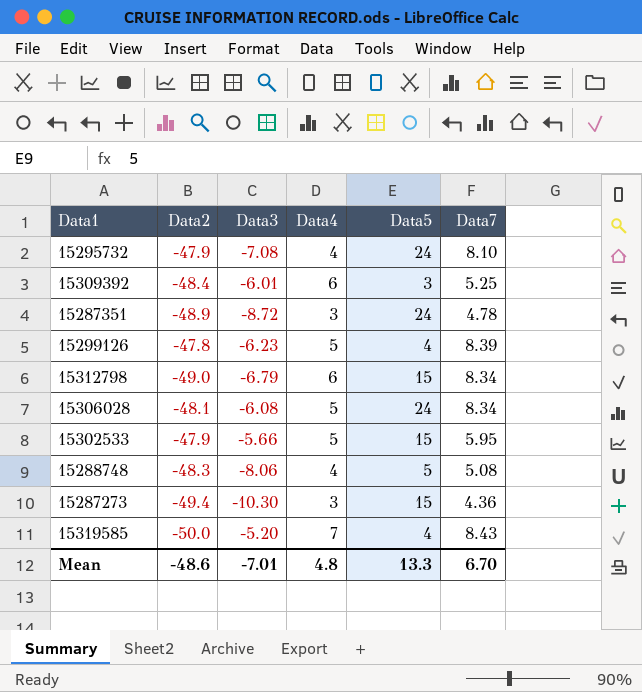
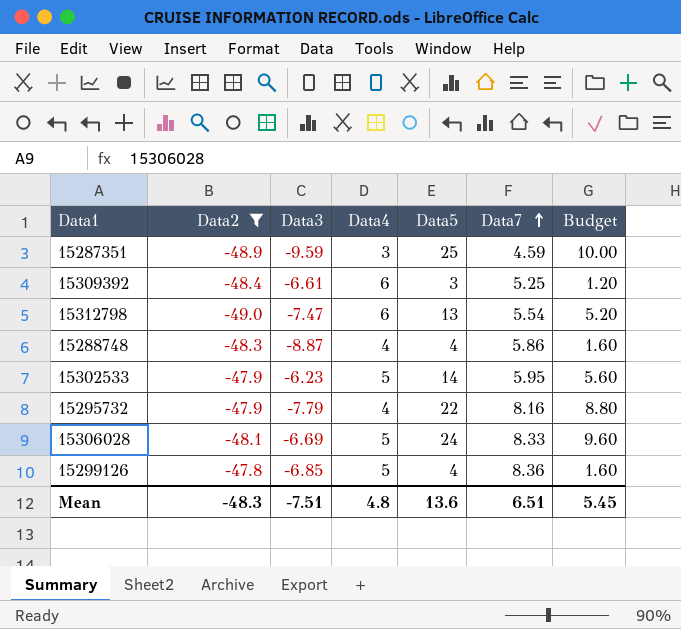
filter: none -> Data2 >= -49.0
row order: none -> Data7 ascending
column Budget | formula: none -> [Data5] * 0.4
15287351 | Data3: -8.72 -> -9.59
15287351 | Data5: 24 -> 25
15287351 | Data7: 4.78 -> 4.59
15309392 | Data3: -6.01 -> -6.61
15312798 | Data3: -6.79 -> -7.47
15312798 | Data5: 15 -> 13
15312798 | Data7: 8.34 -> 5.54
15288748 | Data3: -8.06 -> -8.87
15288748 | Data5: 5 -> 4
15288748 | Data7: 5.08 -> 5.86
15302533 | Data3: -5.66 -> -6.23
15302533 | Data5: 15 -> 14
15295732 | Data3: -7.08 -> -7.79
15295732 | Data5: 24 -> 22
15295732 | Data7: 8.10 -> 8.16
15306028 | Data3: -6.08 -> -6.69
15306028 | Data7: 8.34 -> 8.33
15299126 | Data3: -6.23 -> -6.85
15299126 | Data7: 8.39 -> 8.36
Mean | Data2: -48.6 -> -48.3
Mean | Data3: -7.01 -> -7.51
Mean | Data5: 13.3 -> 13.6
Mean | Data7: 6.70 -> 6.51

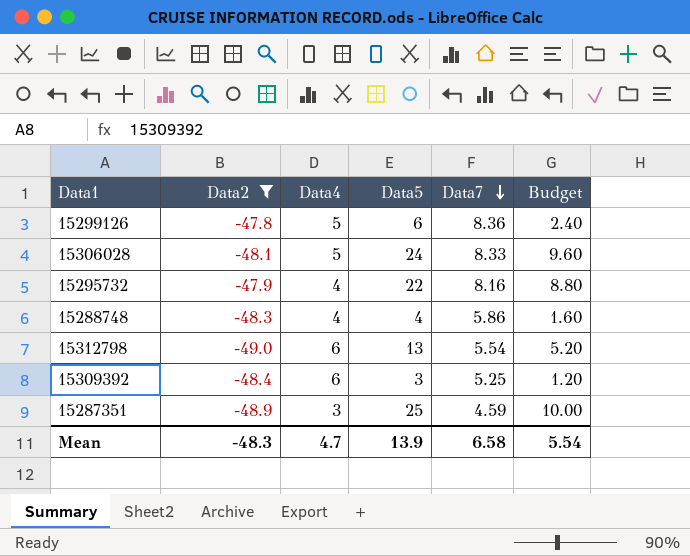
row order: Data7 ascending -> Data7 descending
column Data3 | position: 3 -> none
row 15302533: -47.9 | -6.23 | 5 | 14 | 5.95 | 5.60 -> none
15299126 | Data5: 4 -> 6
15299126 | Budget: 1.60 -> 2.40
Mean | Data4: 4.8 -> 4.7
Mean | Data5: 13.6 -> 13.9
Mean | Data7: 6.51 -> 6.58
Mean | Budget: 5.45 -> 5.54

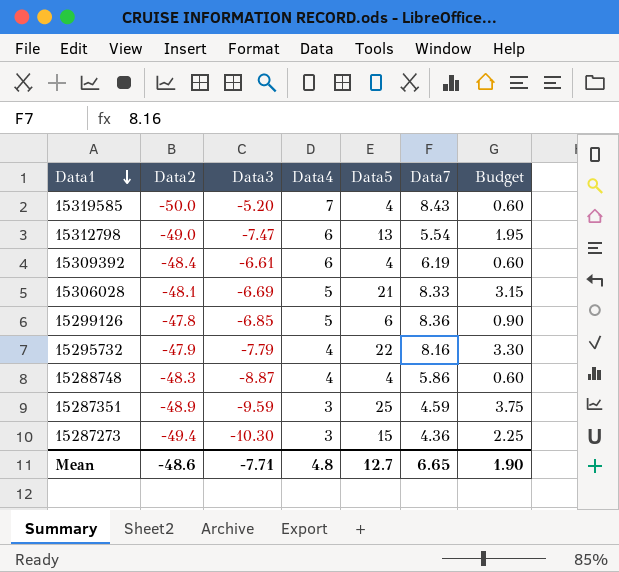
filter: Data2 >= -49.0 -> none
row order: Data7 descending -> Data1 descending
column Data3 | position: none -> 3
column Budget | formula: [Data5] * 0.4 -> [Data5] * 0.15
15309392 | Data5: 3 -> 4
15309392 | Data7: 5.25 -> 6.19
15306028 | Data5: 24 -> 21
Mean | Data2: -48.3 -> -48.6
Mean | Data4: 4.7 -> 4.8
Mean | Data5: 13.9 -> 12.7
Mean | Data7: 6.58 -> 6.65
Mean | Budget: 5.54 -> 1.90

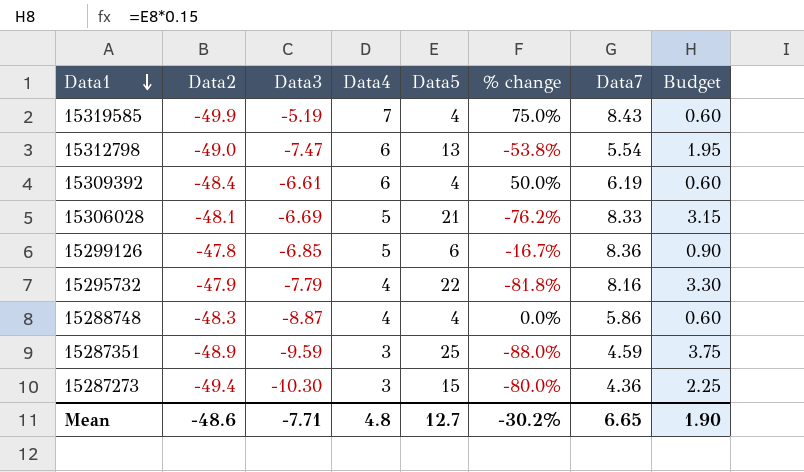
column % change | formula: none -> ([Data4] - [Data5]) / [Data5]
15319585 | Data2: -50.0 -> -49.9
15319585 | Data3: -5.20 -> -5.19

